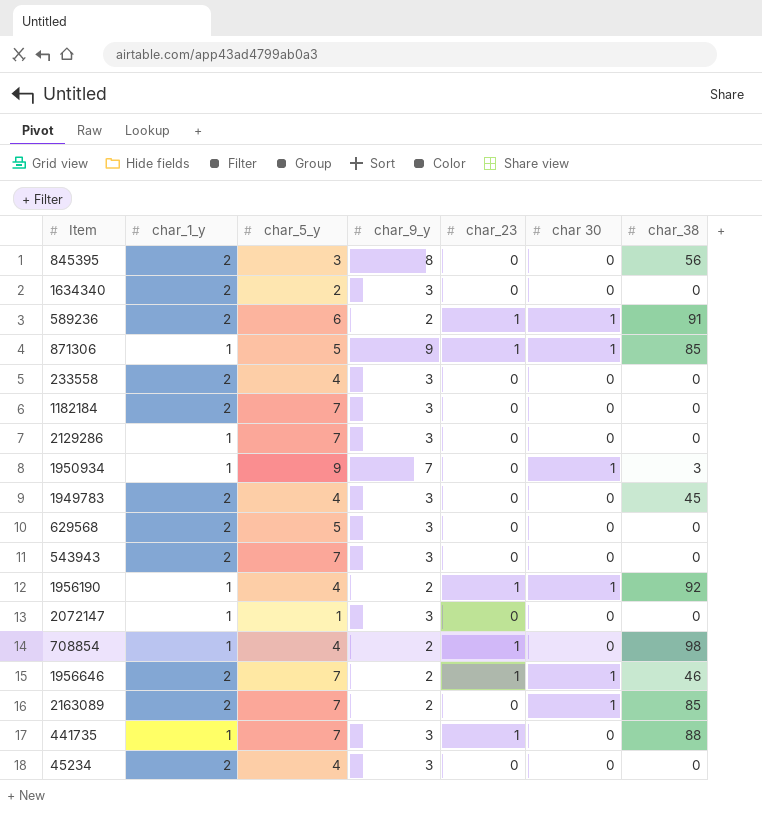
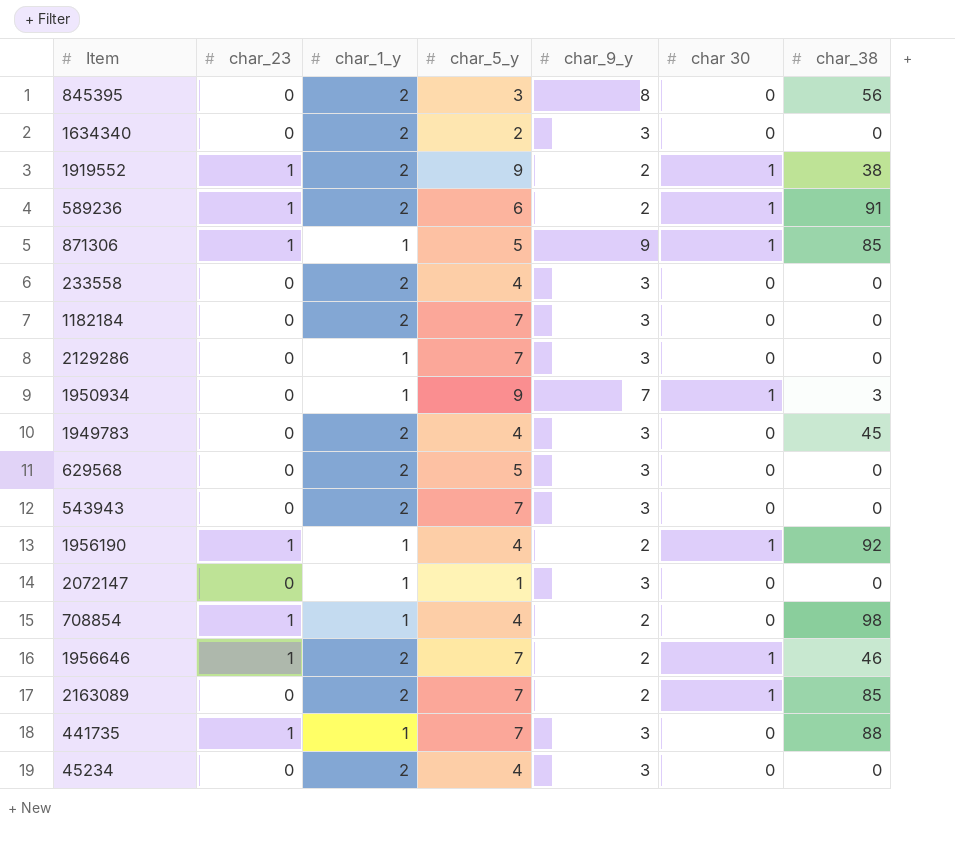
column char_23 | position: 5 -> 2
row 1919552: none -> 1 | 2 | 9 | 2 | 1 | 38

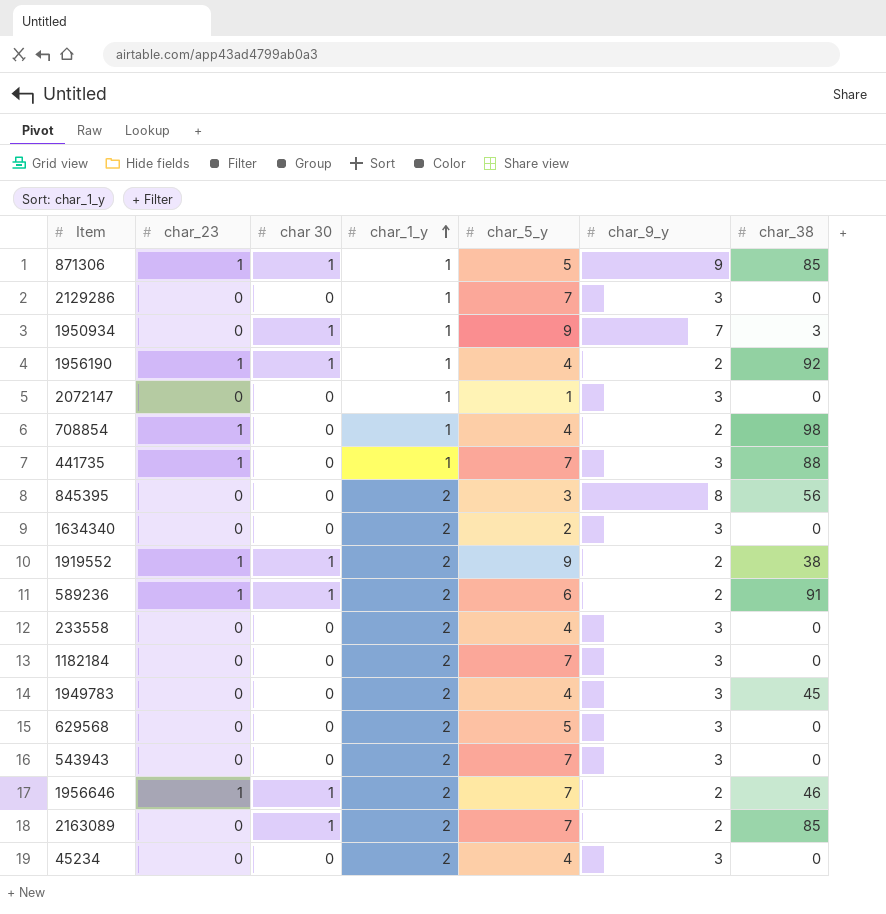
row order: none -> char_1_y ascending
column char 30 | position: 6 -> 3

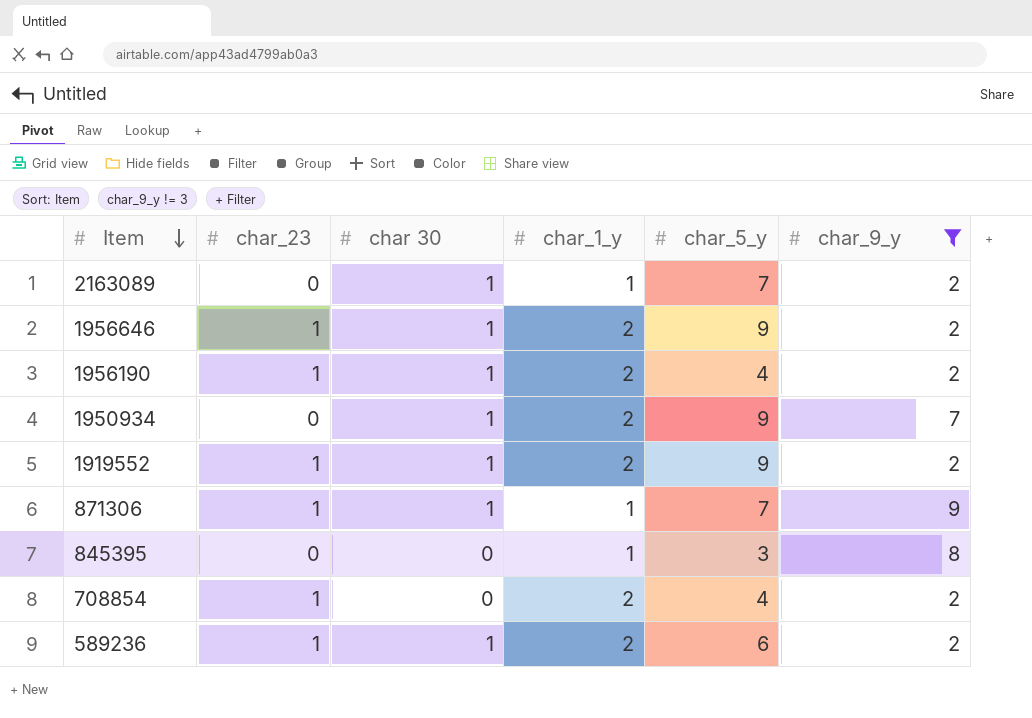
filter: none -> char_9_y != 3
row order: char_1_y ascending -> Item descending
column char_38 | position: 7 -> none
2163089 | char_1_y: 2 -> 1
1956646 | char_5_y: 7 -> 9
1956190 | char_1_y: 1 -> 2
1950934 | char_1_y: 1 -> 2
871306 | char_5_y: 5 -> 7
845395 | char_1_y: 2 -> 1
708854 | char_1_y: 1 -> 2

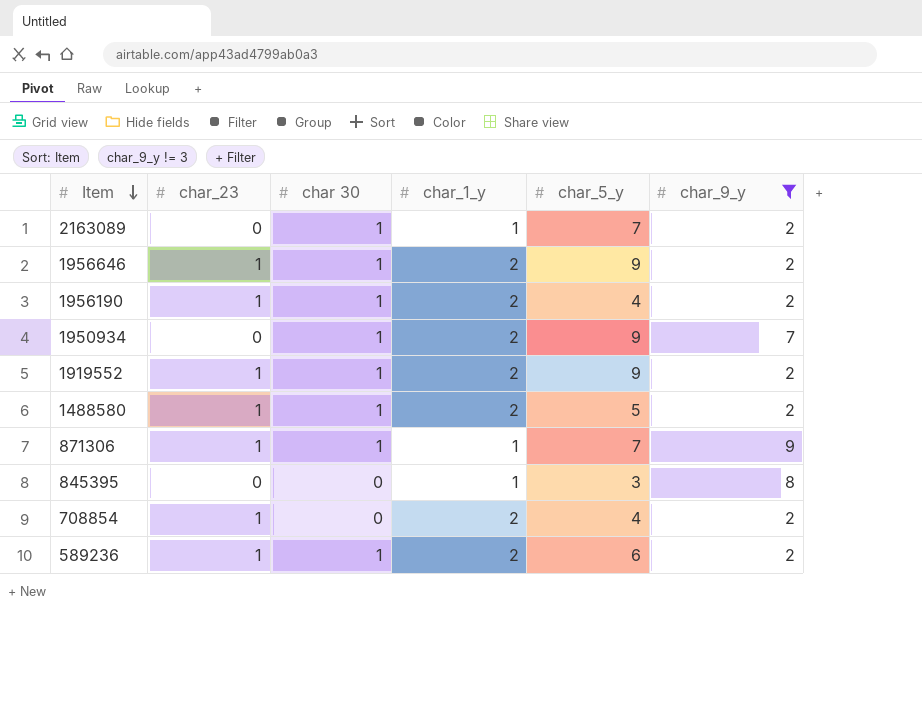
row 1488580: none -> 1 | 1 | 2 | 5 | 2

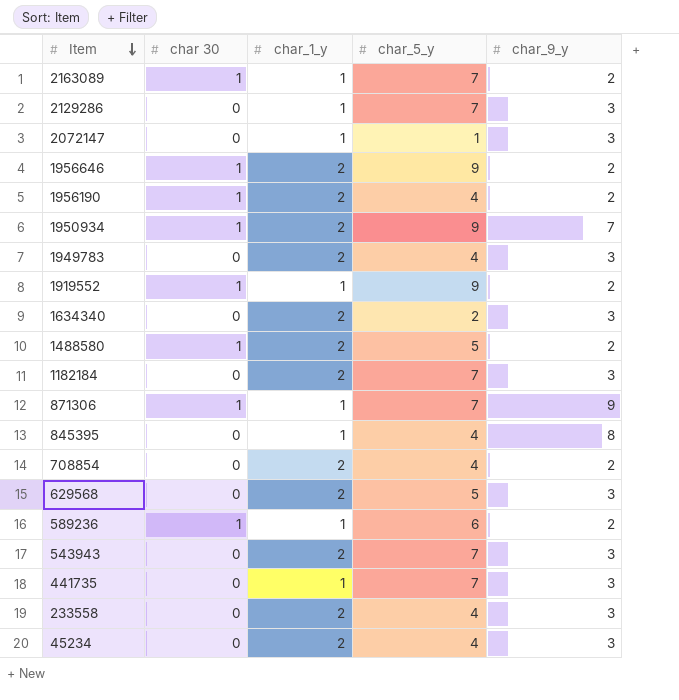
filter: char_9_y != 3 -> none
column char_23 | position: 2 -> none
1919552 | char_1_y: 2 -> 1
845395 | char_5_y: 3 -> 4
589236 | char_1_y: 2 -> 1

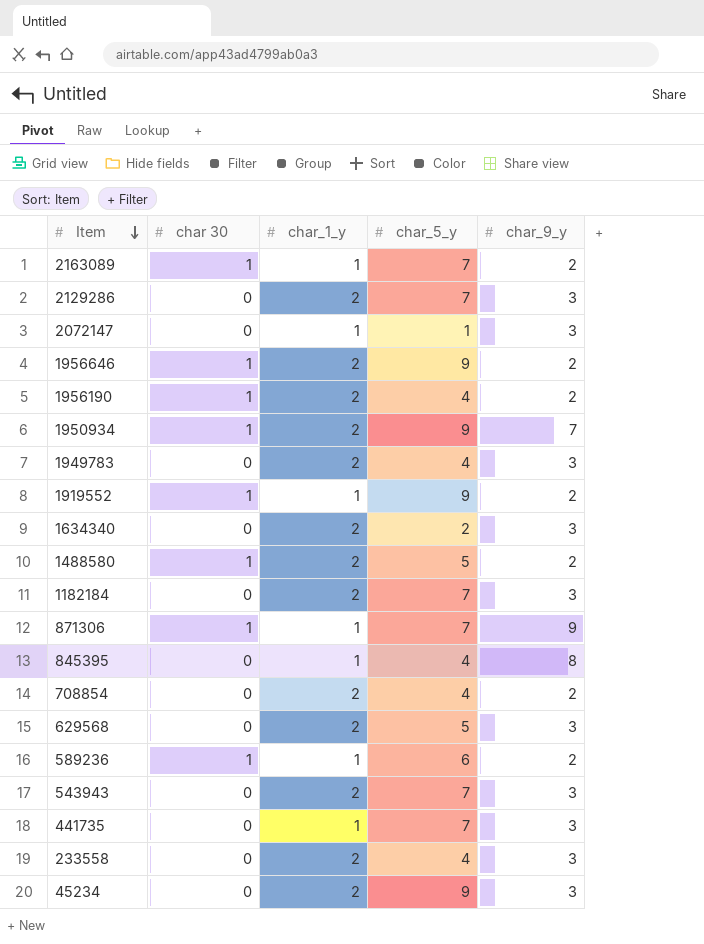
2129286 | char_1_y: 1 -> 2
45234 | char_5_y: 4 -> 9

